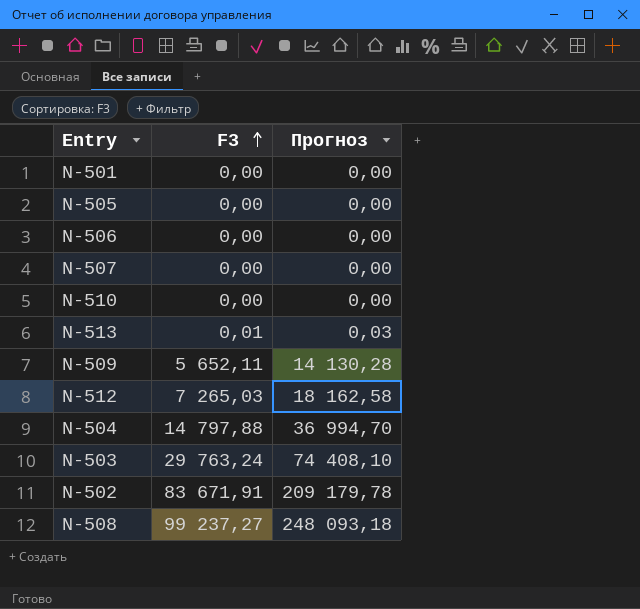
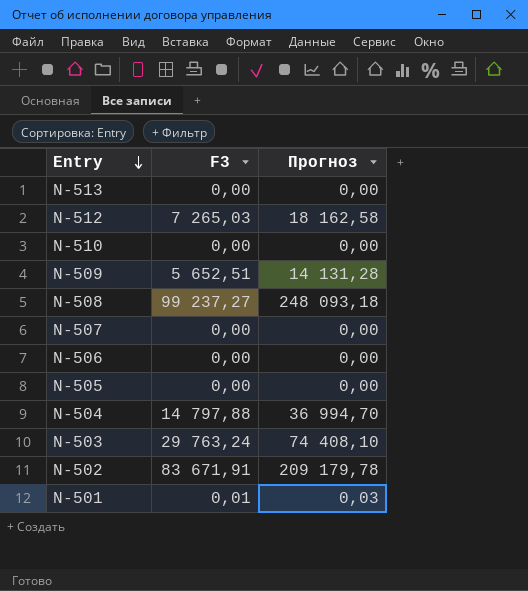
row order: F3 ascending -> Entry descending
N-513 | F3: 0,01 -> 0,00
N-513 | Прогноз: 0,03 -> 0,00
N-509 | F3: 5 652,11 -> 5 652,51
N-509 | Прогноз: 14 130,28 -> 14 131,28
N-501 | F3: 0,00 -> 0,01
N-501 | Прогноз: 0,00 -> 0,03

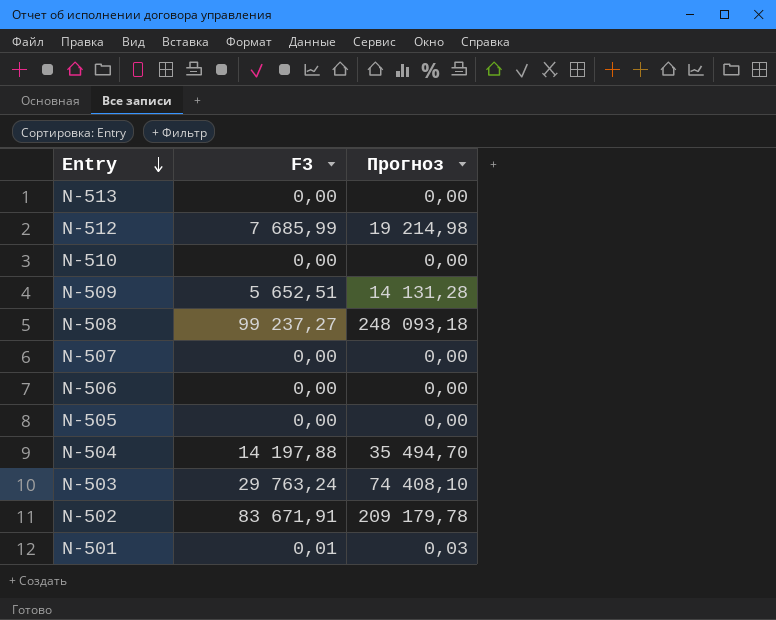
N-512 | F3: 7 265,03 -> 7 685,99
N-512 | Прогноз: 18 162,58 -> 19 214,98
N-504 | F3: 14 797,88 -> 14 197,88
N-504 | Прогноз: 36 994,70 -> 35 494,70

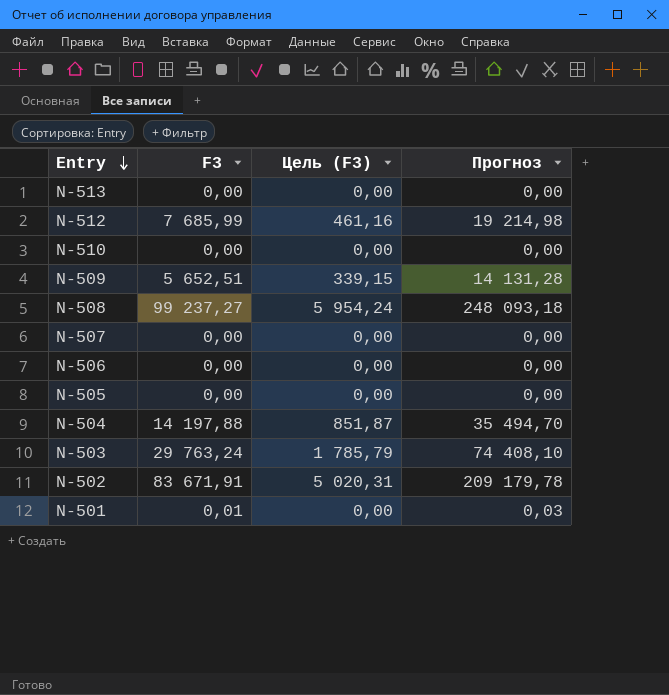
column Цель (F3) | formula: none -> [F3] * 0,06

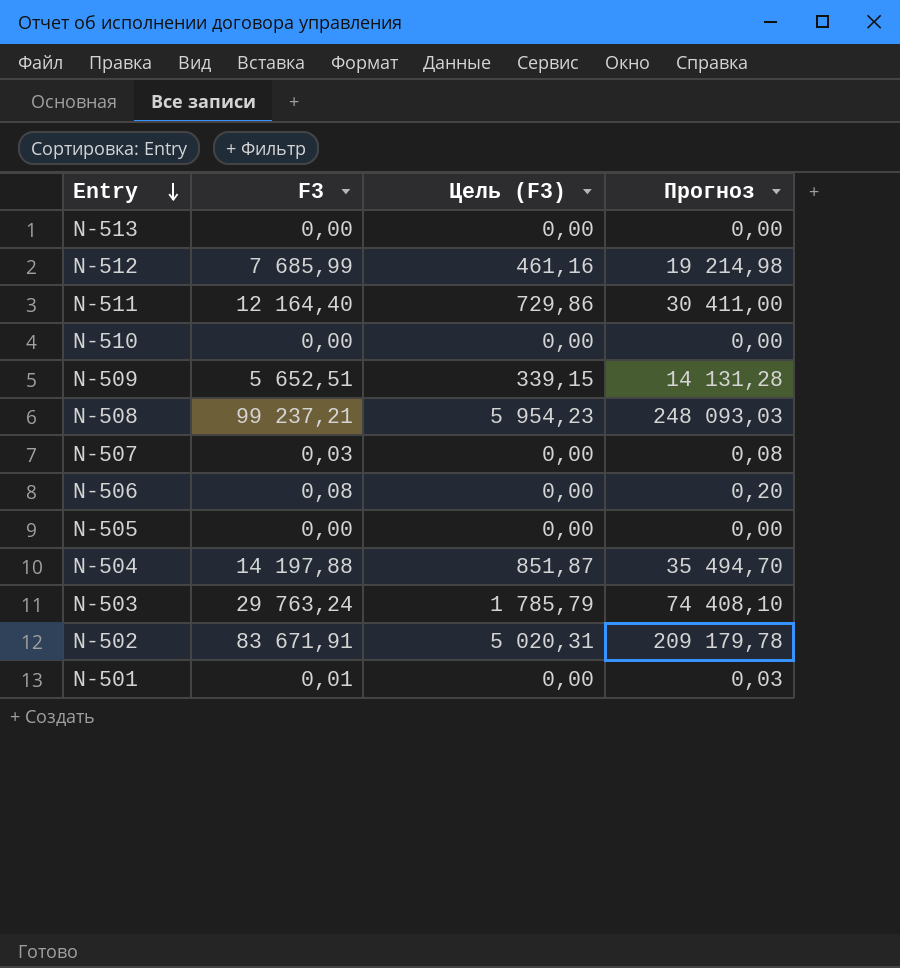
row N-511: none -> 12 164,40 | 729,86 | 30 411,00
N-508 | F3: 99 237,27 -> 99 237,21
N-508 | Цель (F3): 5 954,24 -> 5 954,23
N-508 | Прогноз: 248 093,18 -> 248 093,03
N-507 | F3: 0,00 -> 0,03
N-507 | Прогноз: 0,00 -> 0,08
N-506 | F3: 0,00 -> 0,08
N-506 | Прогноз: 0,00 -> 0,20

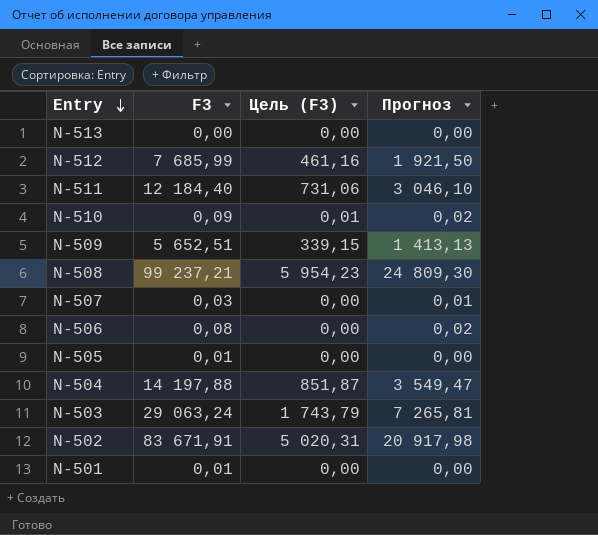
column Прогноз | formula: [F3] * 2,5 -> [F3] * 0,25
N-511 | F3: 12 164,40 -> 12 184,40
N-511 | Цель (F3): 729,86 -> 731,06
N-510 | F3: 0,00 -> 0,09
N-510 | Цель (F3): 0,00 -> 0,01
N-505 | F3: 0,00 -> 0,01
N-503 | F3: 29 763,24 -> 29 063,24
N-503 | Цель (F3): 1 785,79 -> 1 743,79

